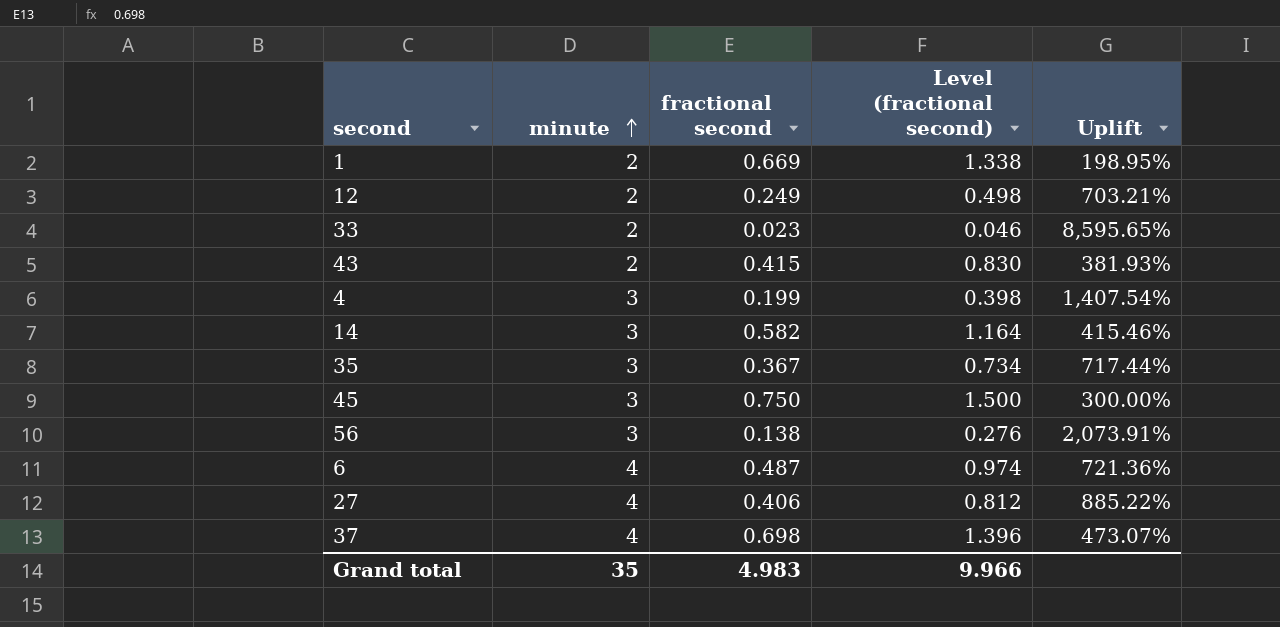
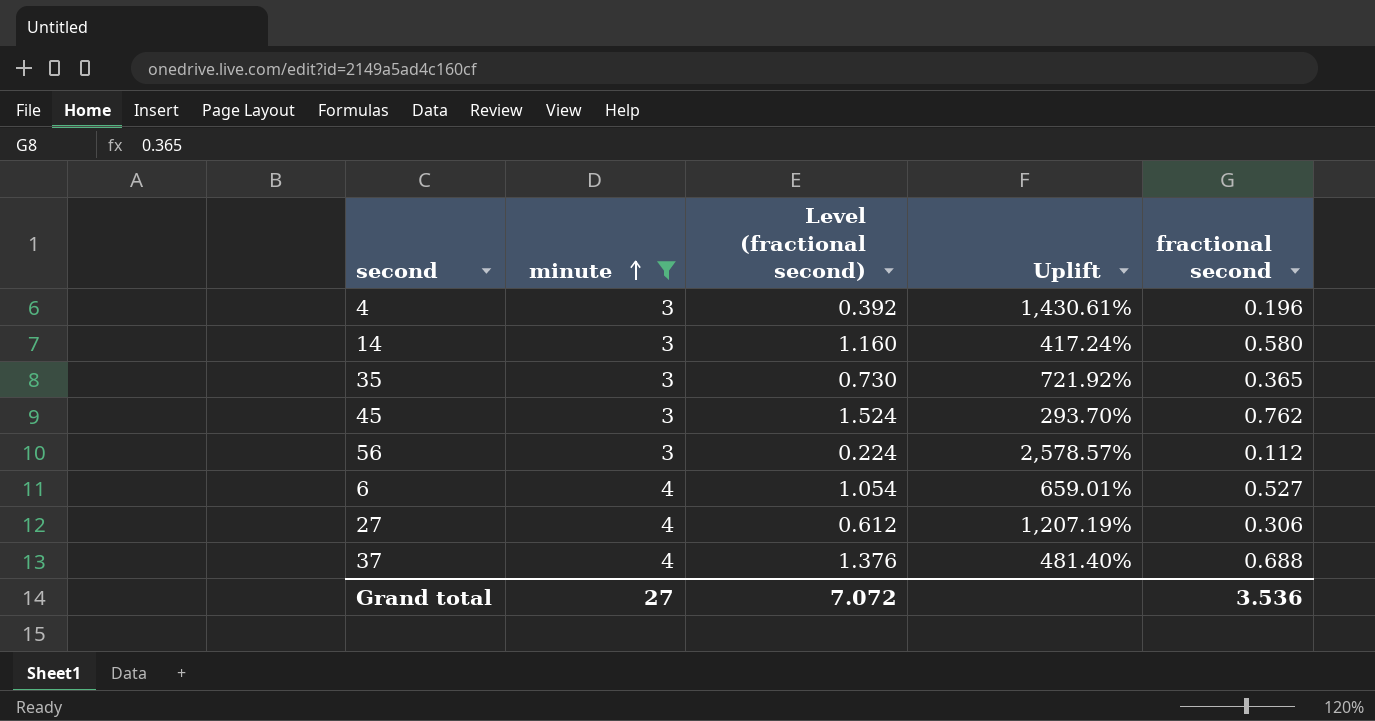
filter: none -> minute != 2
column fractional second | position: 3 -> 5
4 | Level (fractional second): 0.398 -> 0.392
4 | Uplift: 1,407.54% -> 1,430.61%
4 | fractional second: 0.199 -> 0.196
14 | Level (fractional second): 1.164 -> 1.160
14 | Uplift: 415.46% -> 417.24%
14 | fractional second: 0.582 -> 0.580
35 | Level (fractional second): 0.734 -> 0.730
35 | Uplift: 717.44% -> 721.92%
35 | fractional second: 0.367 -> 0.365
45 | Level (fractional second): 1.500 -> 1.524
45 | Uplift: 300.00% -> 293.70%
45 | fractional second: 0.750 -> 0.762
56 | Level (fractional second): 0.276 -> 0.224
56 | Uplift: 2,073.91% -> 2,578.57%
56 | fractional second: 0.138 -> 0.112
6 | Level (fractional second): 0.974 -> 1.054
6 | Uplift: 721.36% -> 659.01%
6 | fractional second: 0.487 -> 0.527
27 | Level (fractional second): 0.812 -> 0.612
27 | Uplift: 885.22% -> 1,207.19%
27 | fractional second: 0.406 -> 0.306
37 | Level (fractional second): 1.396 -> 1.376
37 | Uplift: 473.07% -> 481.40%
37 | fractional second: 0.698 -> 0.688
Grand total | minute: 35 -> 27
Grand total | Level (fractional second): 9.966 -> 7.072
Grand total | fractional second: 4.983 -> 3.536

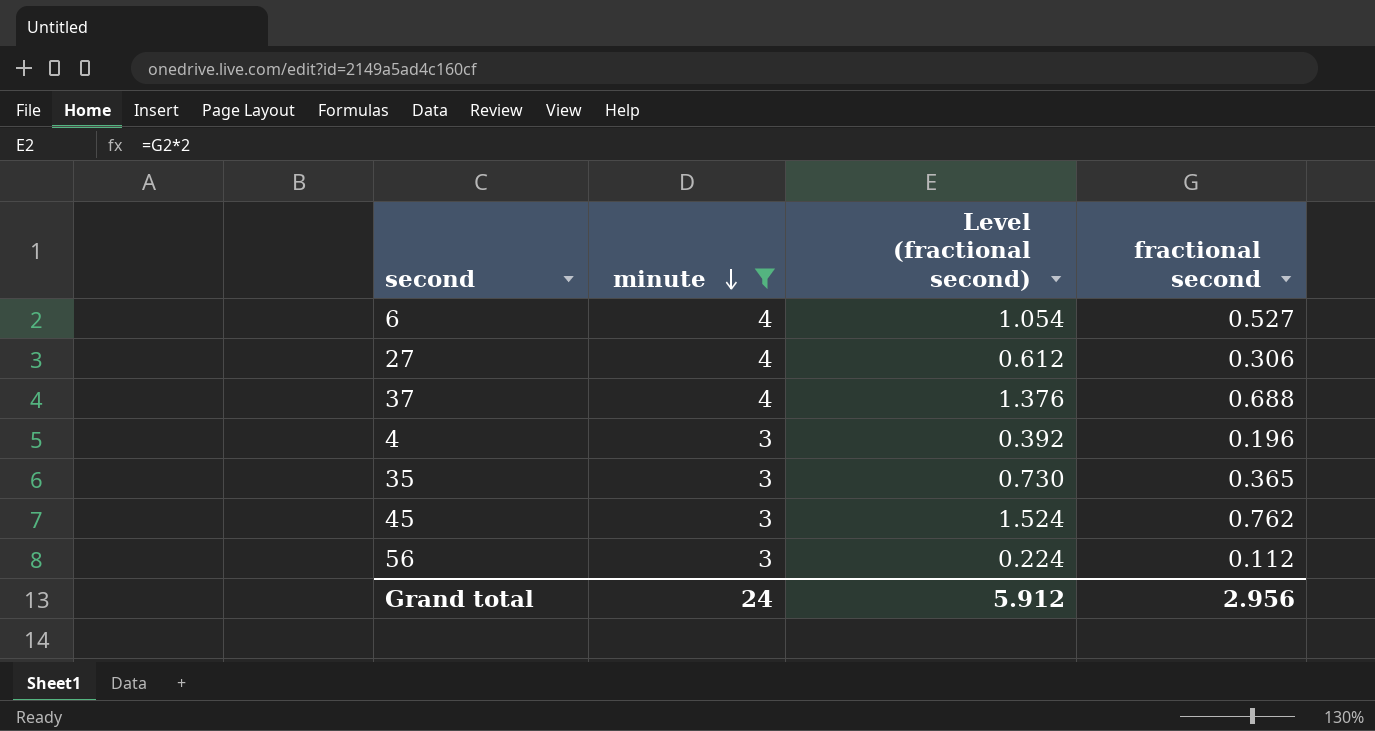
row order: minute ascending -> minute descending
column Uplift | formula: ([minute] - [fractional second]) / [fractional second] -> none
row 14: 3 | 1.160 | 417.24% | 0.580 -> none
Grand total | minute: 27 -> 24
Grand total | Level (fractional second): 7.072 -> 5.912
Grand total | fractional second: 3.536 -> 2.956

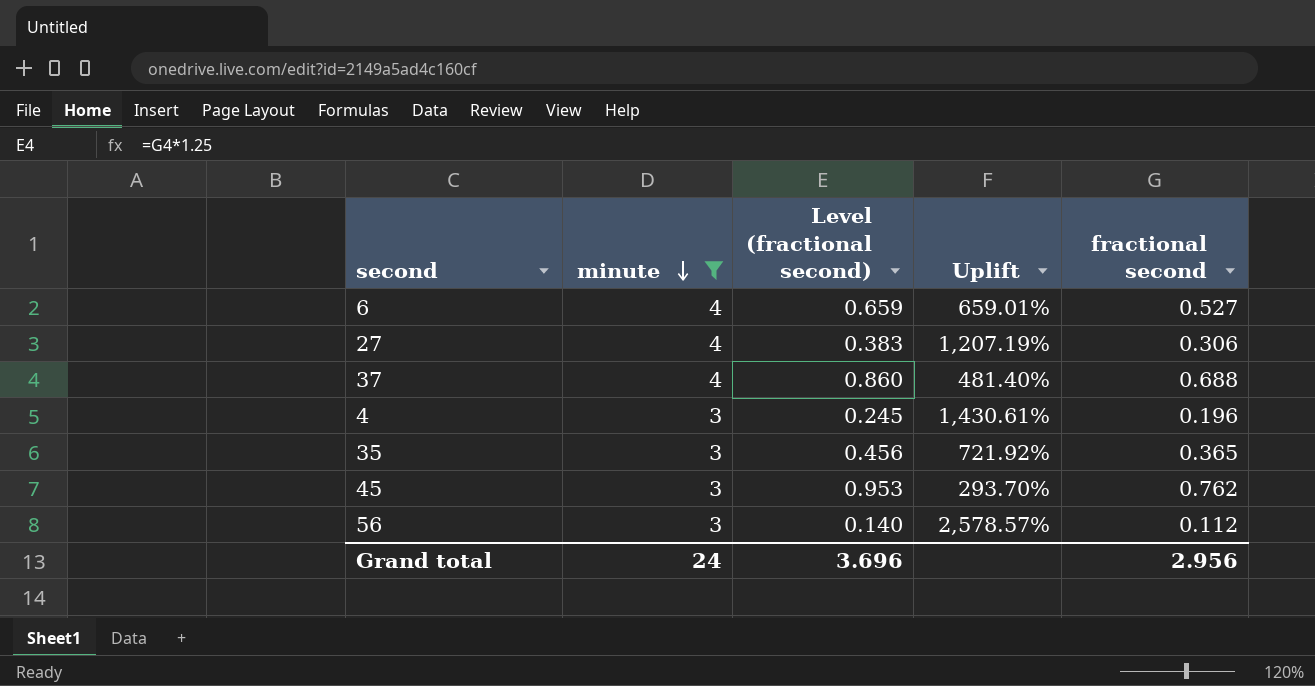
column Level (fractional second) | formula: [fractional second] * 2 -> [fractional second] * 1.25
column Uplift | formula: none -> ([minute] - [fractional second]) / [fractional second]
Grand total | Level (fractional second): 5.912 -> 3.696

